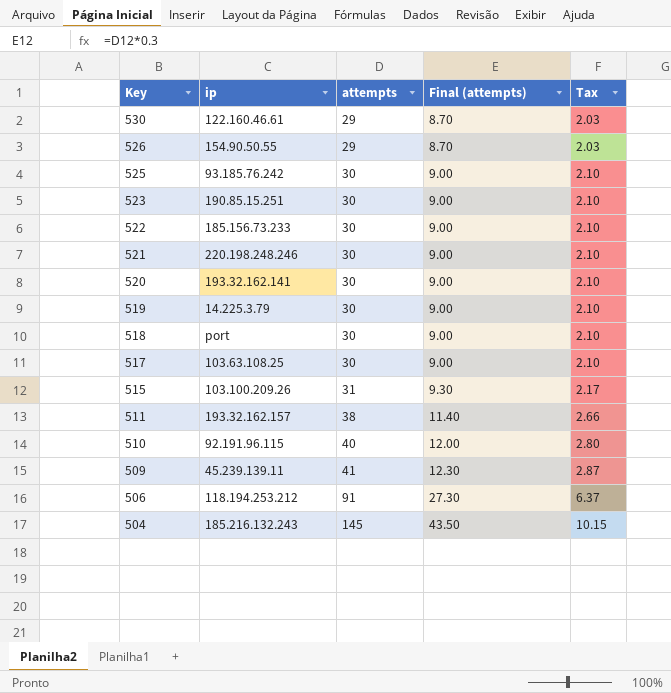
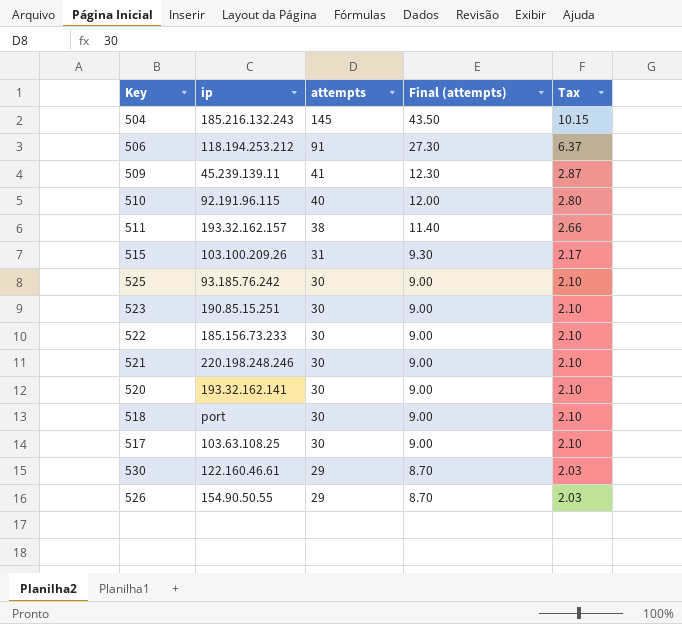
row order: Key descending -> attempts descending
row 519: 14.225.3.79 | 30 | 9.00 | 2.10 -> none

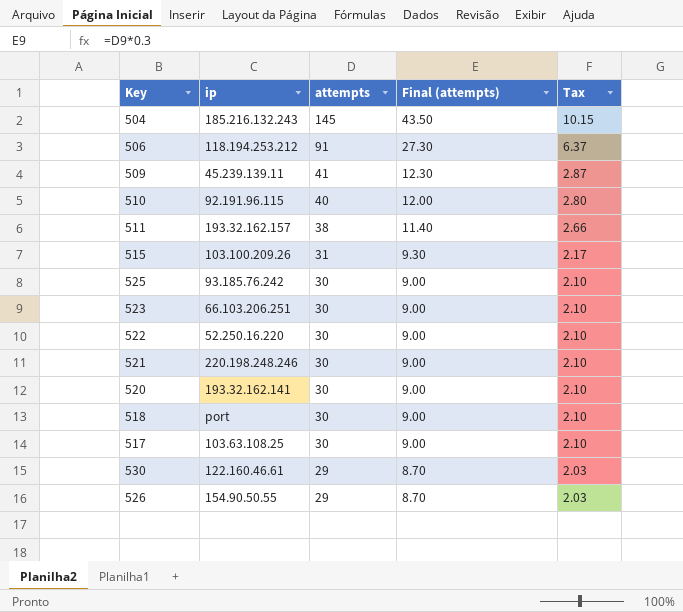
523 | ip: 190.85.15.251 -> 66.103.206.251
522 | ip: 185.156.73.233 -> 52.250.16.220

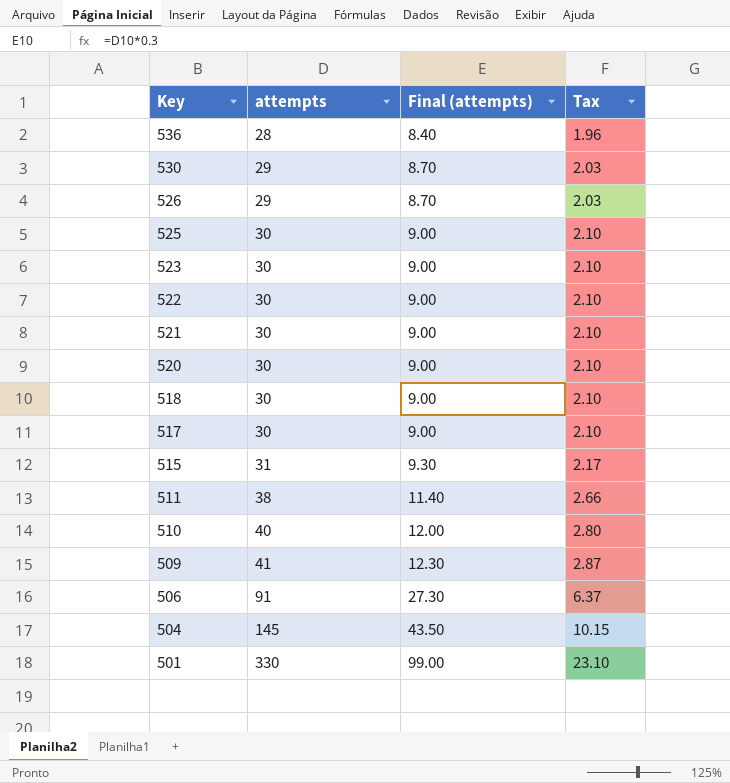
row order: attempts descending -> Key descending
column ip | position: 2 -> none
row 536: none -> 28 | 8.40 | 1.96
row 501: none -> 330 | 99.00 | 23.10

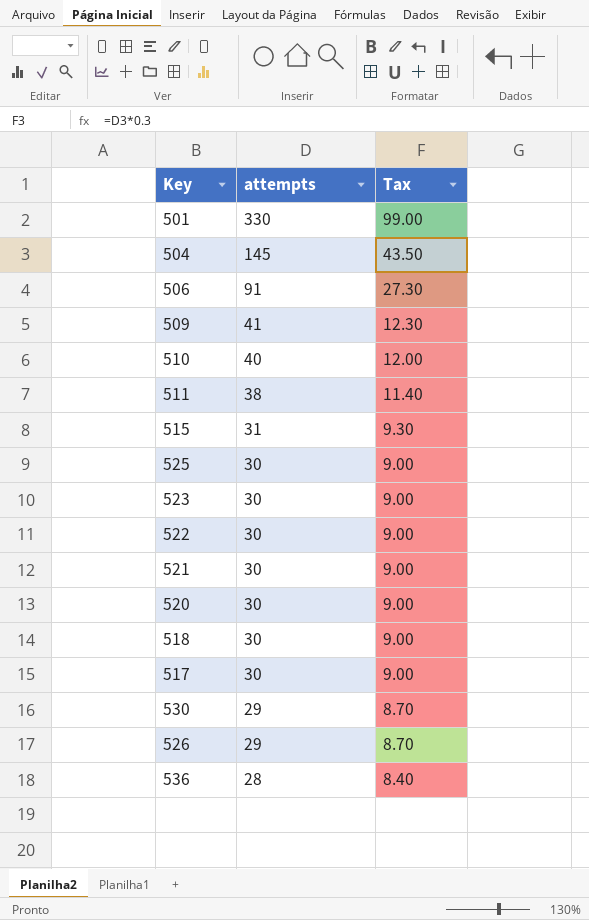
row order: Key descending -> attempts descending
column Final (attempts) | formula: [attempts] * 0.3 -> none
column Tax | formula: [attempts] * 0.07 -> [attempts] * 0.3

